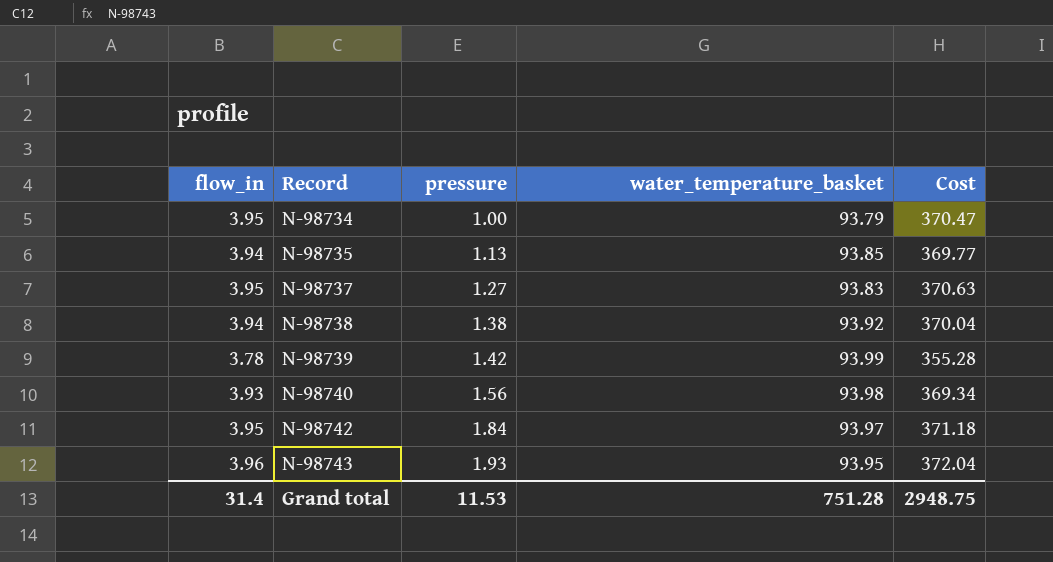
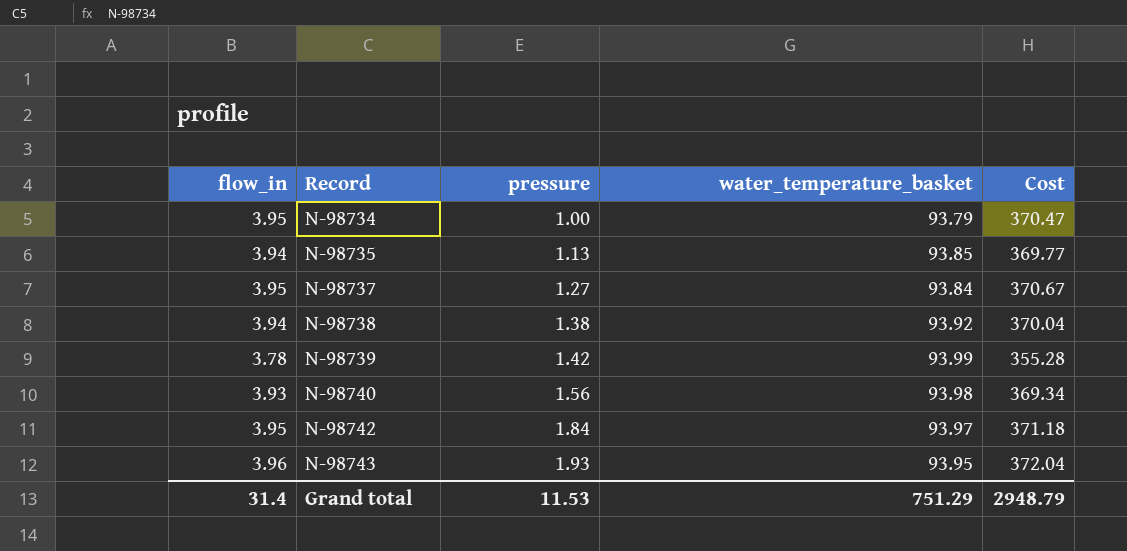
N-98737 | water_temperature_basket: 93.83 -> 93.84
N-98737 | Cost: 370.63 -> 370.67
Grand total | water_temperature_basket: 751.28 -> 751.29
Grand total | Cost: 2948.75 -> 2948.79

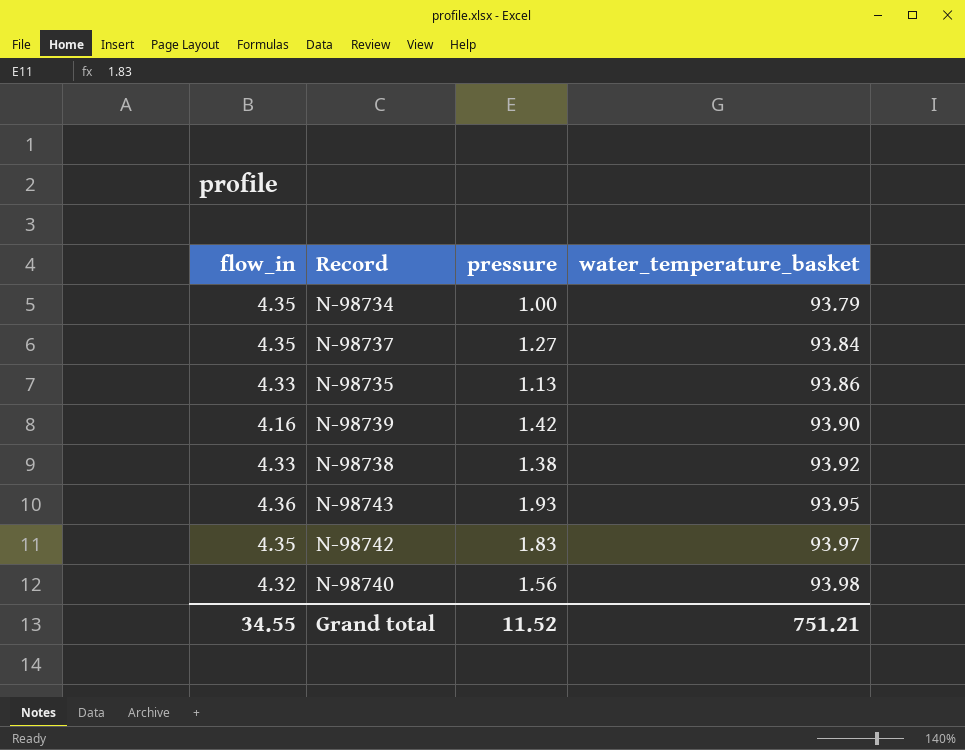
row order: Record ascending -> water_temperature_basket ascending
column Cost | formula: [flow_in] * [water_temperature_basket] -> none
N-98734 | flow_in: 3.95 -> 4.35
N-98737 | flow_in: 3.95 -> 4.35
N-98735 | flow_in: 3.94 -> 4.33
N-98735 | water_temperature_basket: 93.85 -> 93.86
N-98739 | flow_in: 3.78 -> 4.16
N-98739 | water_temperature_basket: 93.99 -> 93.90
N-98738 | flow_in: 3.94 -> 4.33
N-98743 | flow_in: 3.96 -> 4.36
N-98742 | flow_in: 3.95 -> 4.35
N-98742 | pressure: 1.84 -> 1.83
N-98740 | flow_in: 3.93 -> 4.32
Grand total | flow_in: 31.4 -> 34.55
Grand total | pressure: 11.53 -> 11.52
Grand total | water_temperature_basket: 751.29 -> 751.21

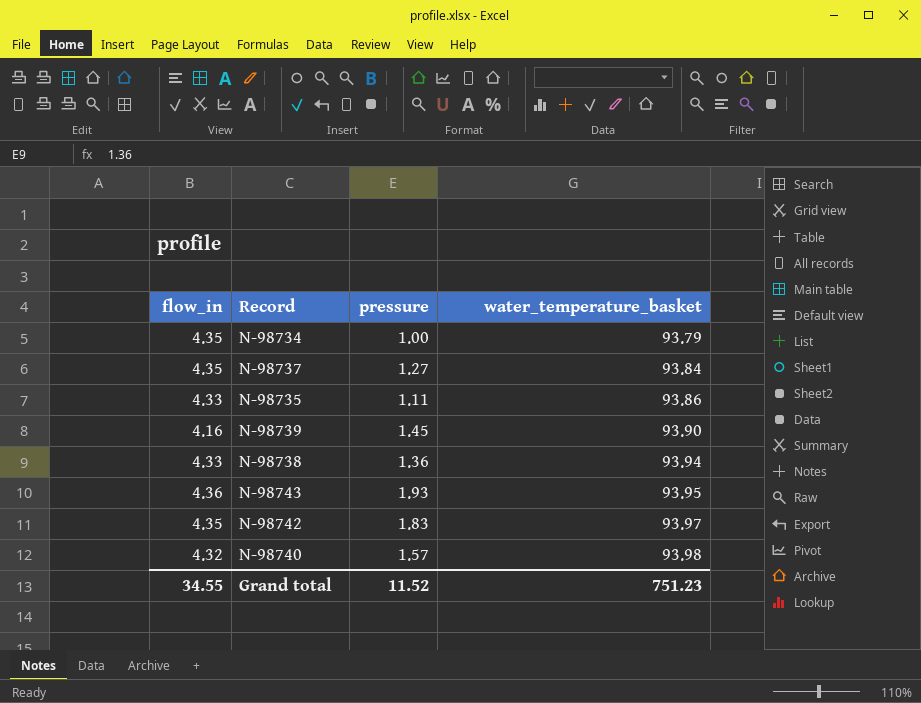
N-98735 | pressure: 1.13 -> 1.11
N-98739 | pressure: 1.42 -> 1.45
N-98738 | pressure: 1.38 -> 1.36
N-98738 | water_temperature_basket: 93.92 -> 93.94
N-98740 | pressure: 1.56 -> 1.57
Grand total | water_temperature_basket: 751.21 -> 751.23

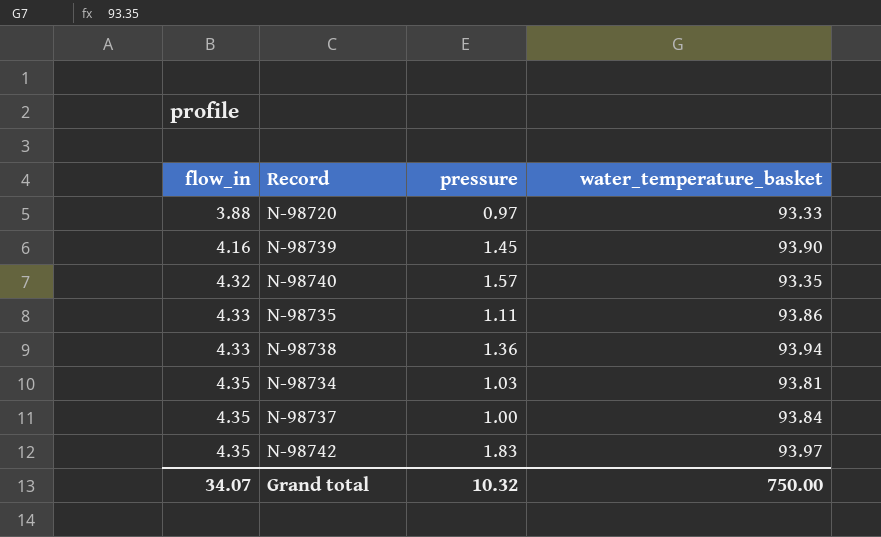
row order: water_temperature_basket ascending -> flow_in ascending
row N-98743: 4.36 | 1.93 | 93.95 -> none
row N-98720: none -> 3.88 | 0.97 | 93.33
N-98740 | water_temperature_basket: 93.98 -> 93.35
N-98734 | pressure: 1.00 -> 1.03
N-98734 | water_temperature_basket: 93.79 -> 93.81
N-98737 | pressure: 1.27 -> 1.00
Grand total | flow_in: 34.55 -> 34.07
Grand total | pressure: 11.52 -> 10.32
Grand total | water_temperature_basket: 751.23 -> 750.00

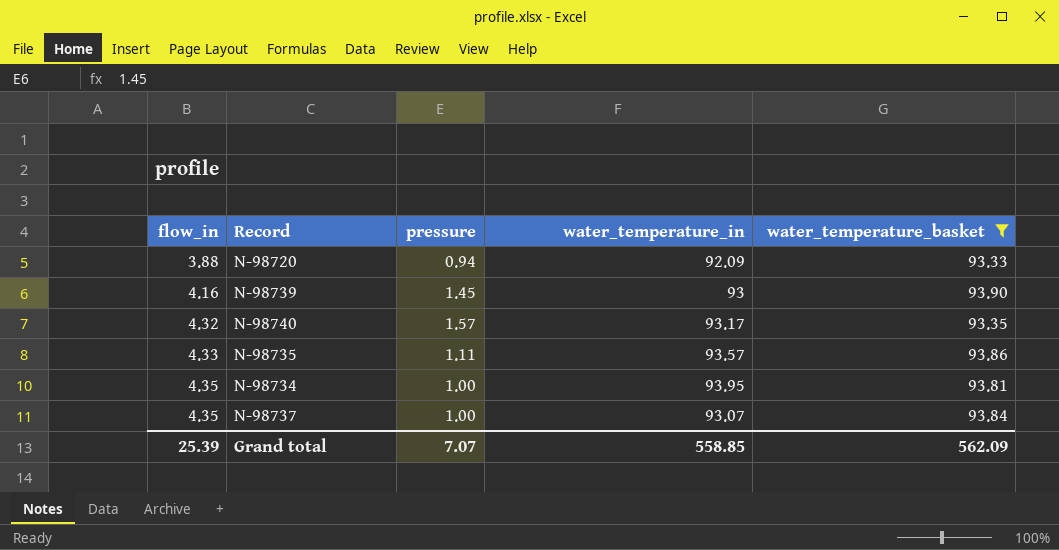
filter: none -> water_temperature_basket <= 93.90
column water_temperature_in | position: none -> 4
N-98720 | pressure: 0.97 -> 0.94
N-98734 | pressure: 1.03 -> 1.00
Grand total | flow_in: 34.07 -> 25.39
Grand total | pressure: 10.32 -> 7.07
Grand total | water_temperature_basket: 750.00 -> 562.09

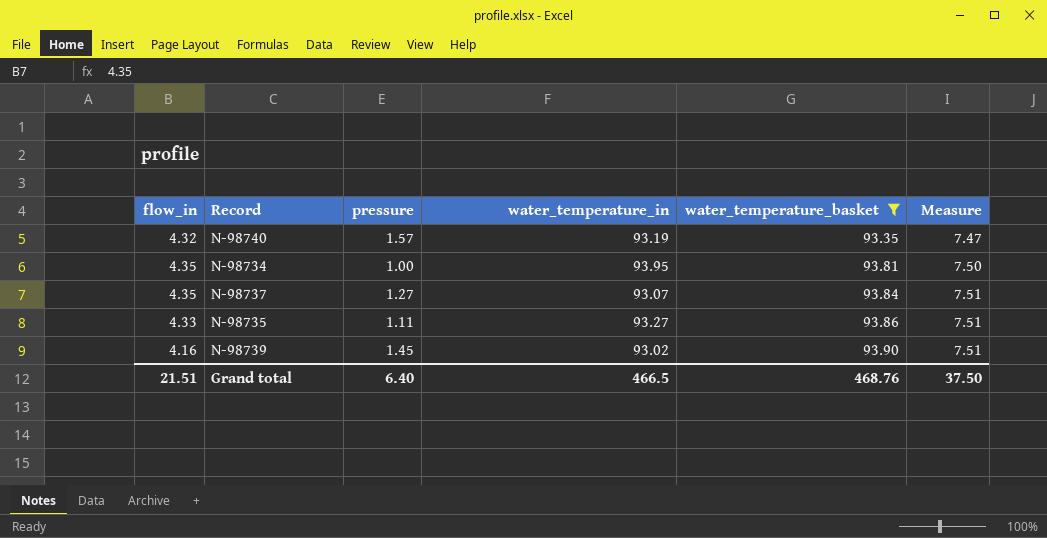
row order: flow_in ascending -> water_temperature_basket ascending
column Measure | formula: none -> [water_temperature_basket] * 0.08
row N-98720: 3.88 | 0.94 | 92.09 | 93.33 -> none
N-98740 | water_temperature_in: 93.17 -> 93.19
N-98737 | pressure: 1.00 -> 1.27
N-98735 | water_temperature_in: 93.57 -> 93.27
N-98739 | water_temperature_in: 93 -> 93.02
Grand total | flow_in: 25.39 -> 21.51
Grand total | pressure: 7.07 -> 6.40
Grand total | water_temperature_in: 558.85 -> 466.5
Grand total | water_temperature_basket: 562.09 -> 468.76

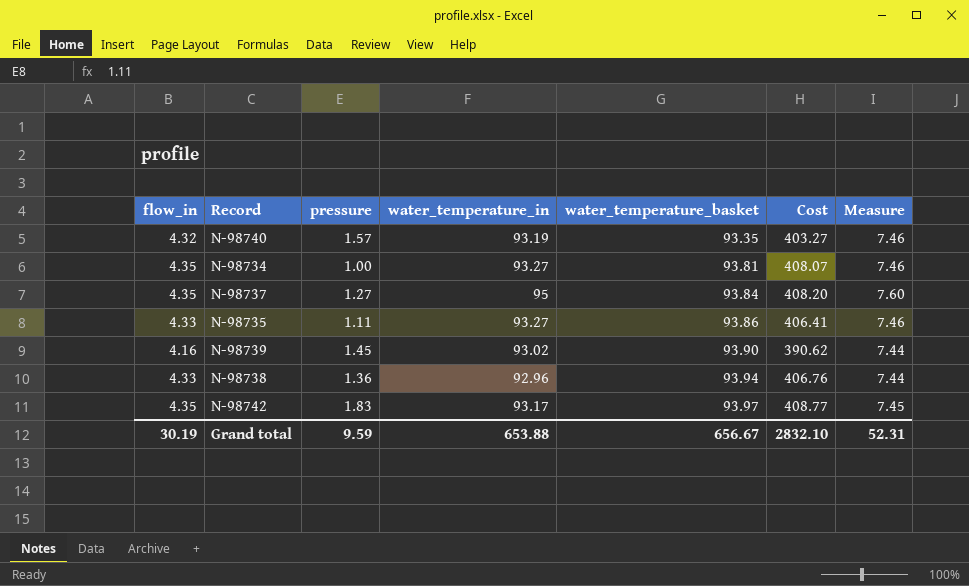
filter: water_temperature_basket <= 93.90 -> none
column Cost | formula: none -> [flow_in] * [water_temperature_basket]
column Measure | formula: [water_temperature_basket] * 0.08 -> [water_temperature_in] * 0.08
N-98734 | water_temperature_in: 93.95 -> 93.27
N-98737 | water_temperature_in: 93.07 -> 95
Grand total | flow_in: 21.51 -> 30.19
Grand total | pressure: 6.40 -> 9.59
Grand total | water_temperature_in: 466.5 -> 653.88
Grand total | water_temperature_basket: 468.76 -> 656.67
Grand total | Measure: 37.50 -> 52.31

